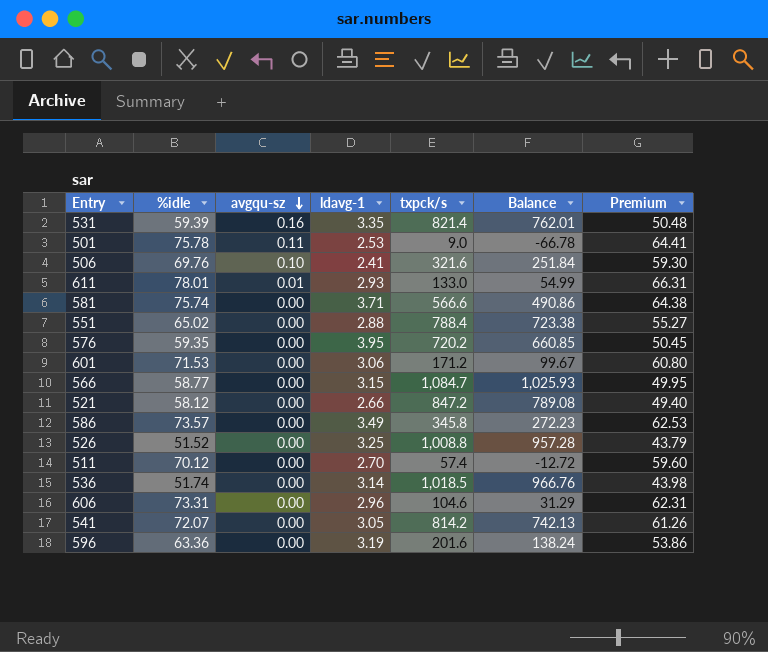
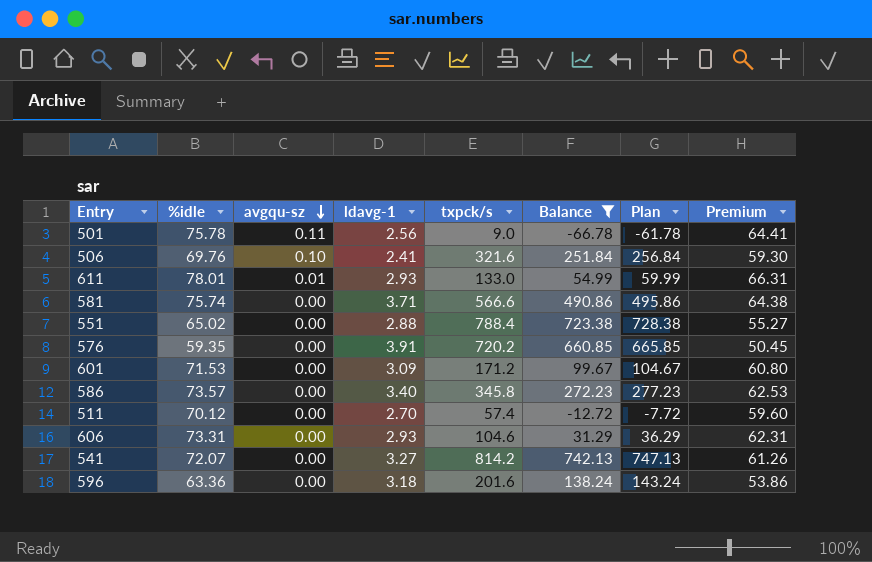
filter: none -> Balance <= 742.13
column Plan | formula: none -> [Balance] + 5
501 | ldavg-1: 2.53 -> 2.56
576 | ldavg-1: 3.95 -> 3.91
601 | ldavg-1: 3.06 -> 3.09
586 | ldavg-1: 3.49 -> 3.40
606 | ldavg-1: 2.96 -> 2.93
541 | ldavg-1: 3.05 -> 3.27
596 | ldavg-1: 3.19 -> 3.18

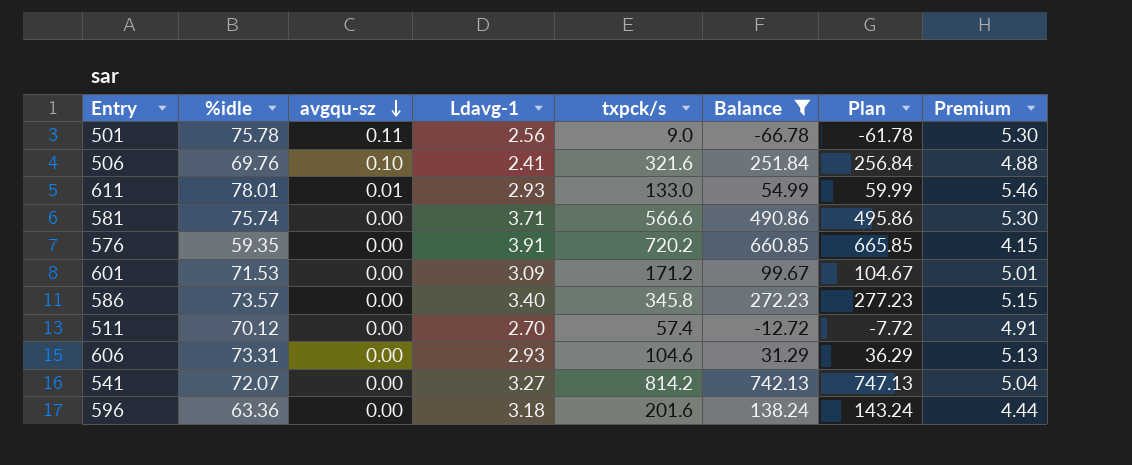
column name: ldavg-1 -> Ldavg-1
column Premium | formula: [%idle] * 0.85 -> [%idle] * 0.07
row 551: 65.02 | 0.00 | 2.88 | 788.4 | 723.38 | 728.38 | 55.27 -> none

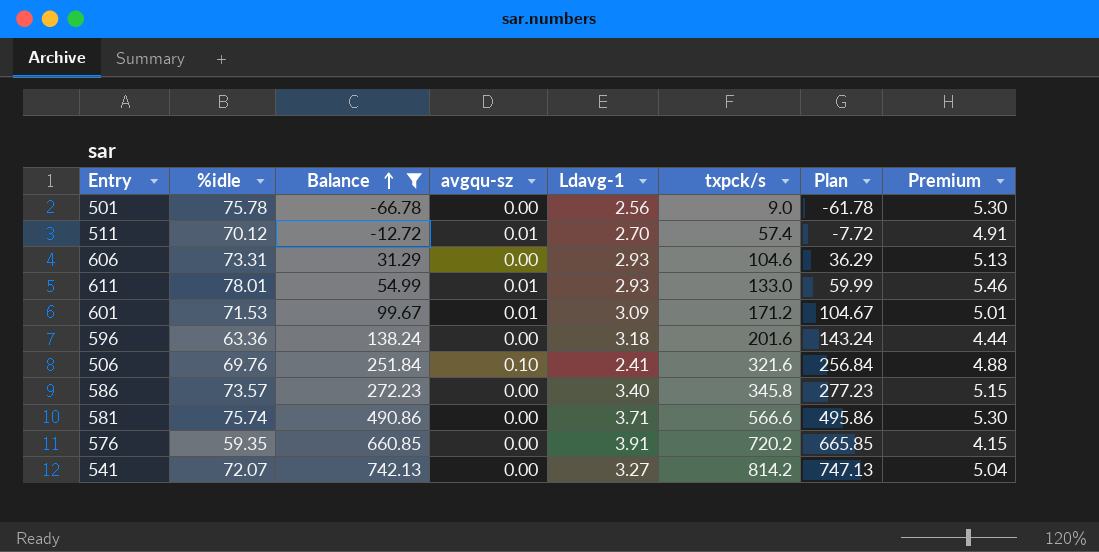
row order: avgqu-sz descending -> Balance ascending
column Balance | position: 6 -> 3
501 | avgqu-sz: 0.11 -> 0.00
511 | avgqu-sz: 0.00 -> 0.01
601 | avgqu-sz: 0.00 -> 0.01

